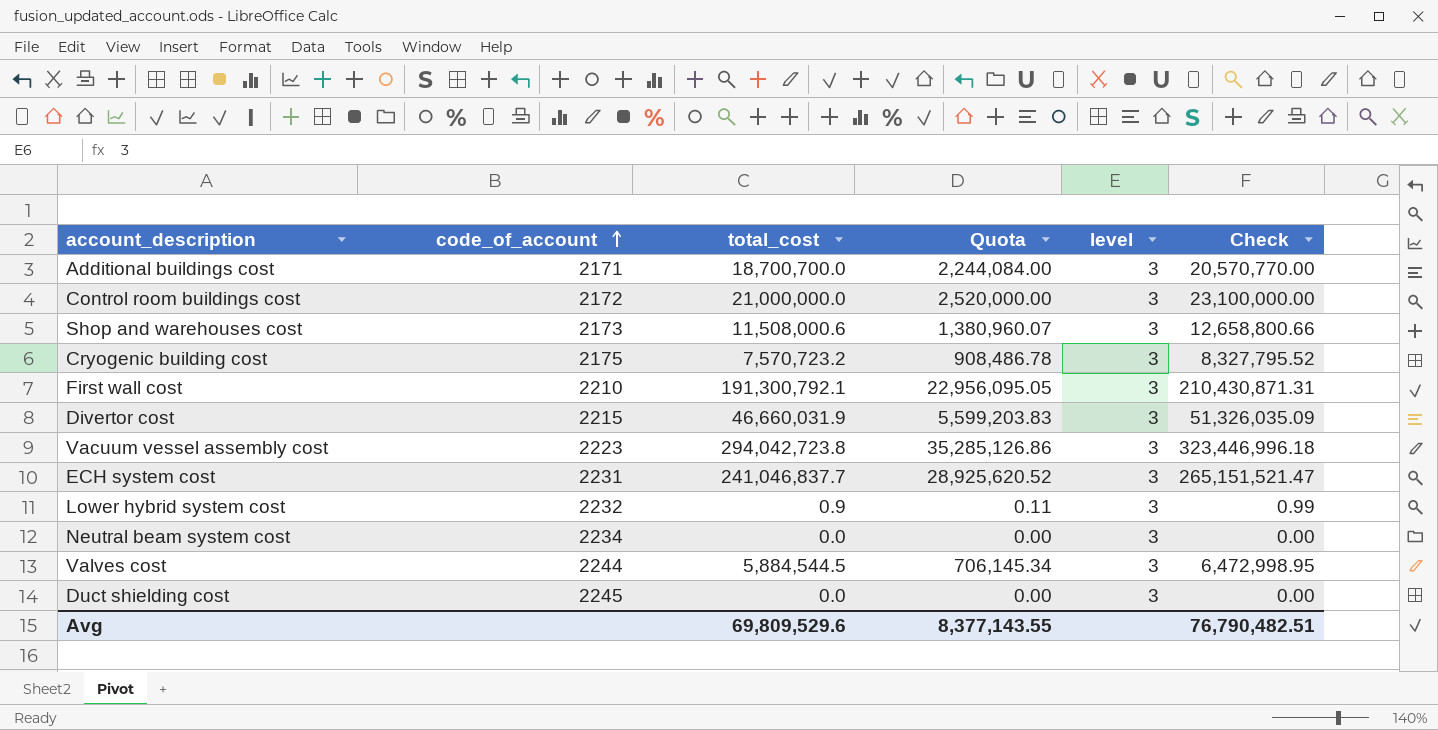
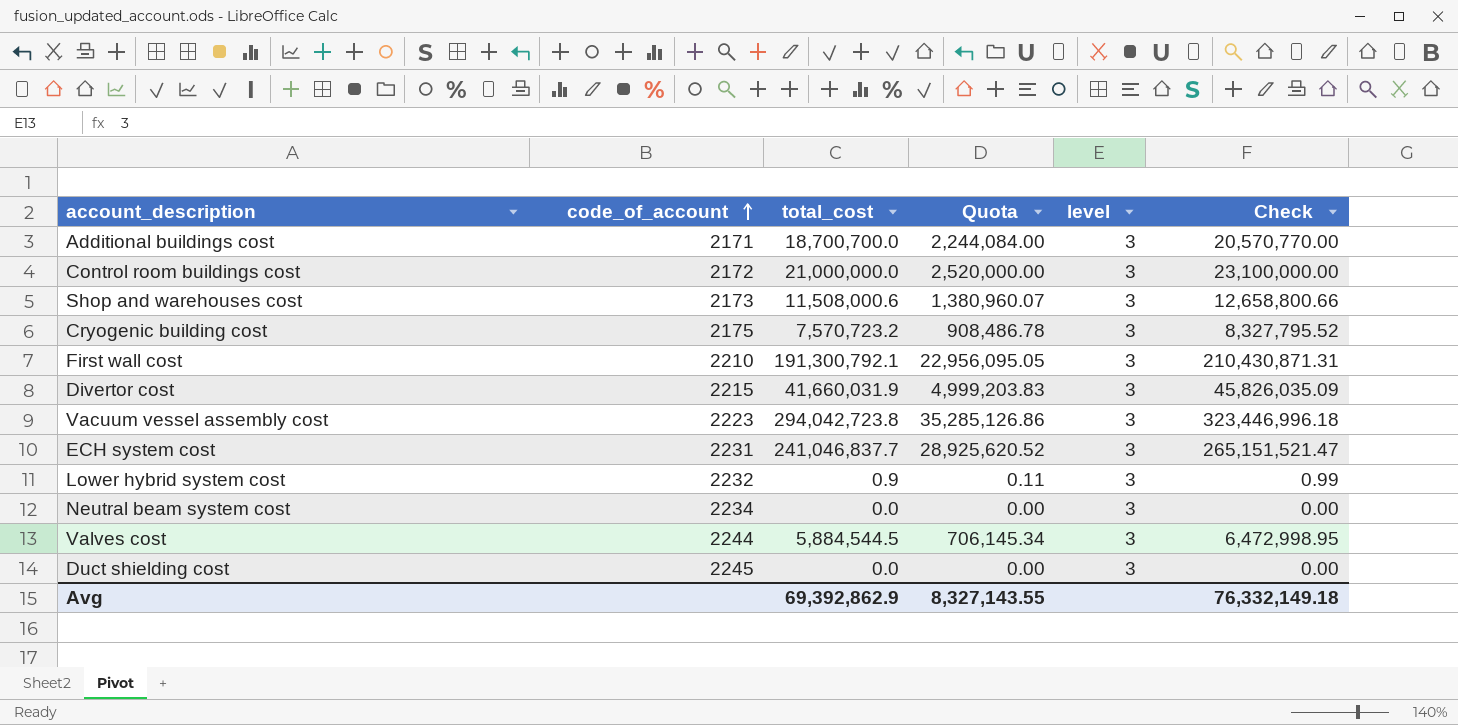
Divertor cost | total_cost: 46,660,031.9 -> 41,660,031.9
Divertor cost | Quota: 5,599,203.83 -> 4,999,203.83
Divertor cost | Check: 51,326,035.09 -> 45,826,035.09
Avg | total_cost: 69,809,529.6 -> 69,392,862.9
Avg | Quota: 8,377,143.55 -> 8,327,143.55
Avg | Check: 76,790,482.51 -> 76,332,149.18

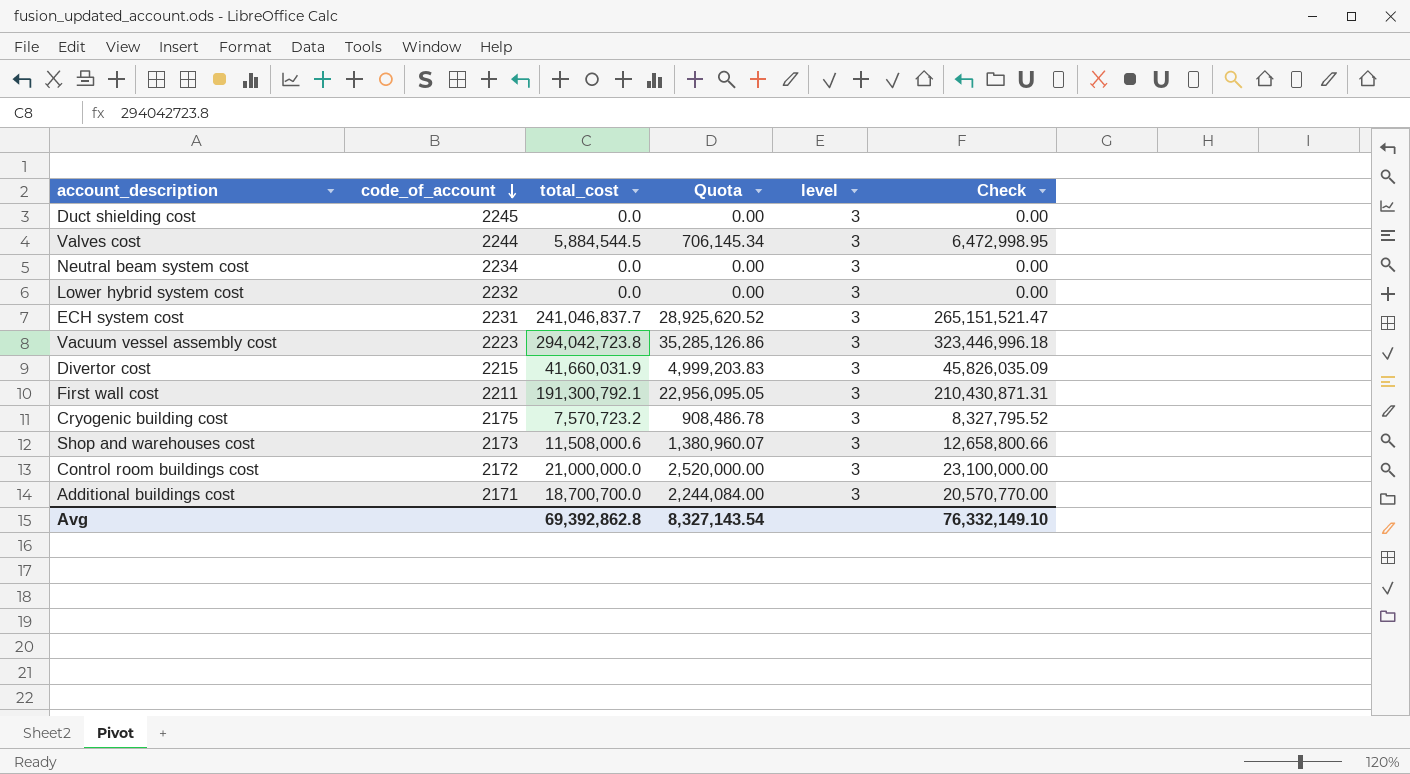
row order: code_of_account ascending -> code_of_account descending
Lower hybrid system cost | total_cost: 0.9 -> 0.0
Lower hybrid system cost | Quota: 0.11 -> 0.00
Lower hybrid system cost | Check: 0.99 -> 0.00
First wall cost | code_of_account: 2210 -> 2211
Avg | total_cost: 69,392,862.9 -> 69,392,862.8
Avg | Quota: 8,327,143.55 -> 8,327,143.54
Avg | Check: 76,332,149.18 -> 76,332,149.10

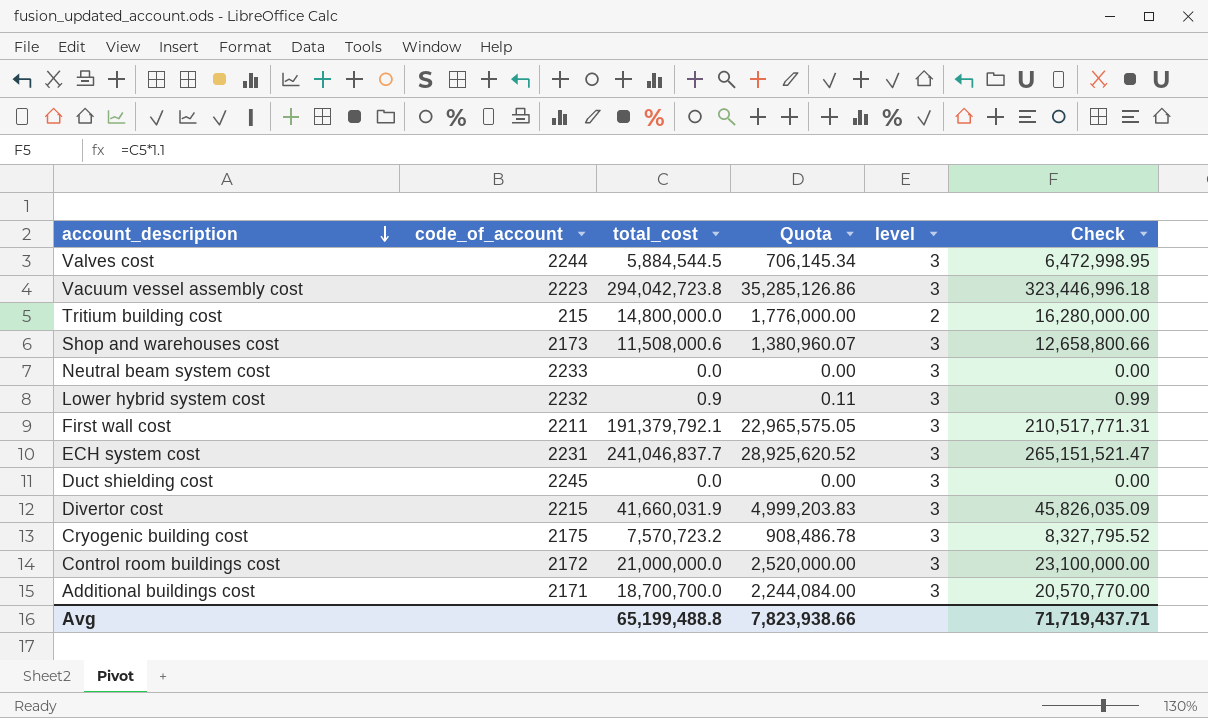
row order: code_of_account descending -> account_description descending
row Tritium building cost: none -> 215 | 14,800,000.0 | 1,776,000.00 | 2 | 16,280,000.00
Neutral beam system cost | code_of_account: 2234 -> 2233
Lower hybrid system cost | total_cost: 0.0 -> 0.9
Lower hybrid system cost | Quota: 0.00 -> 0.11
Lower hybrid system cost | Check: 0.00 -> 0.99
First wall cost | total_cost: 191,300,792.1 -> 191,379,792.1
First wall cost | Quota: 22,956,095.05 -> 22,965,575.05
First wall cost | Check: 210,430,871.31 -> 210,517,771.31
Avg | total_cost: 69,392,862.8 -> 65,199,488.8
Avg | Quota: 8,327,143.54 -> 7,823,938.66
Avg | Check: 76,332,149.10 -> 71,719,437.71

